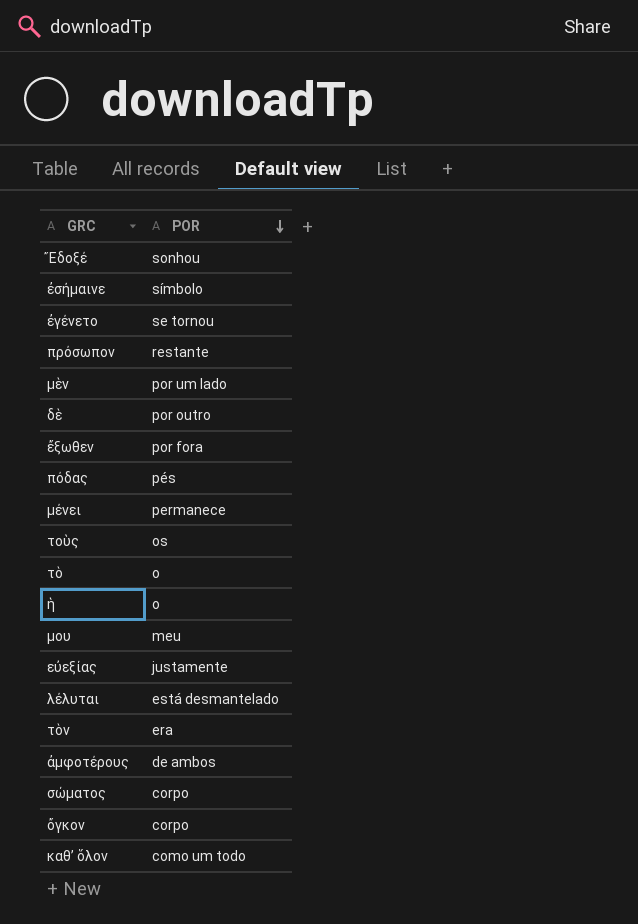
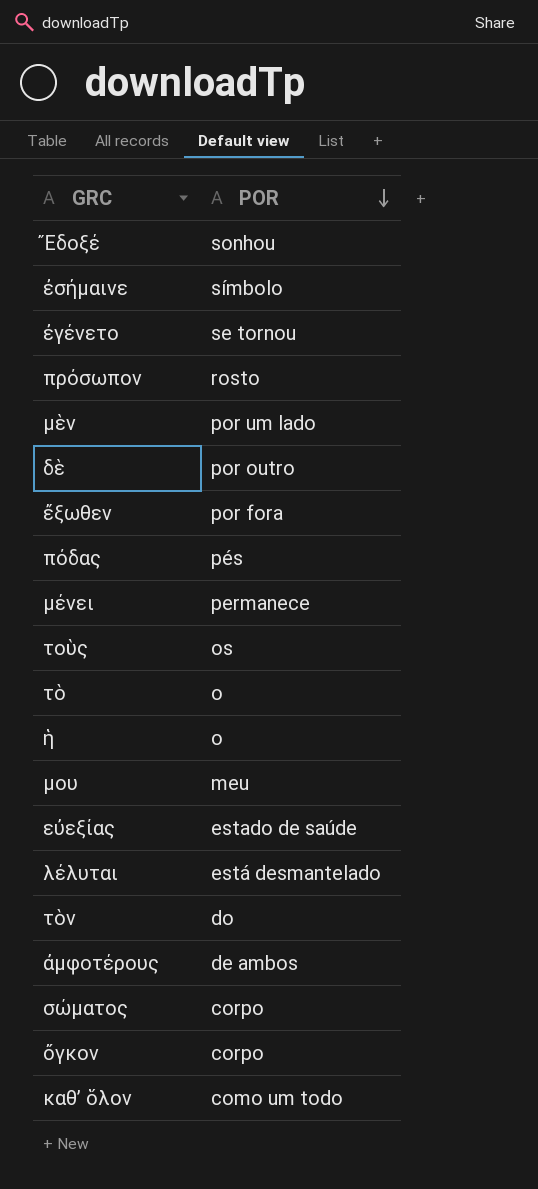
πρόσωπον | POR: restante -> rosto
εὐεξίας | POR: justamente -> estado de saúde
τὸν | POR: era -> do

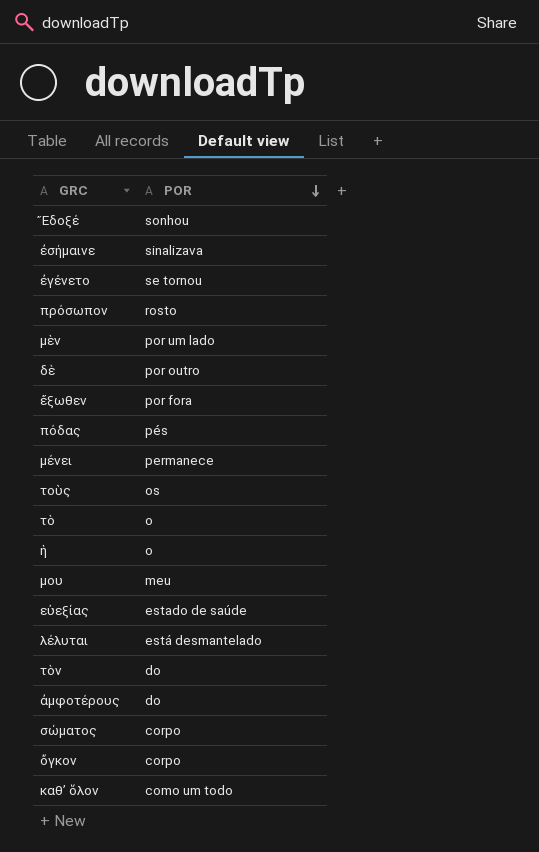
ἐσήμαινε | POR: símbolo -> sinalizava
ἀμφοτέρους | POR: de ambos -> do

